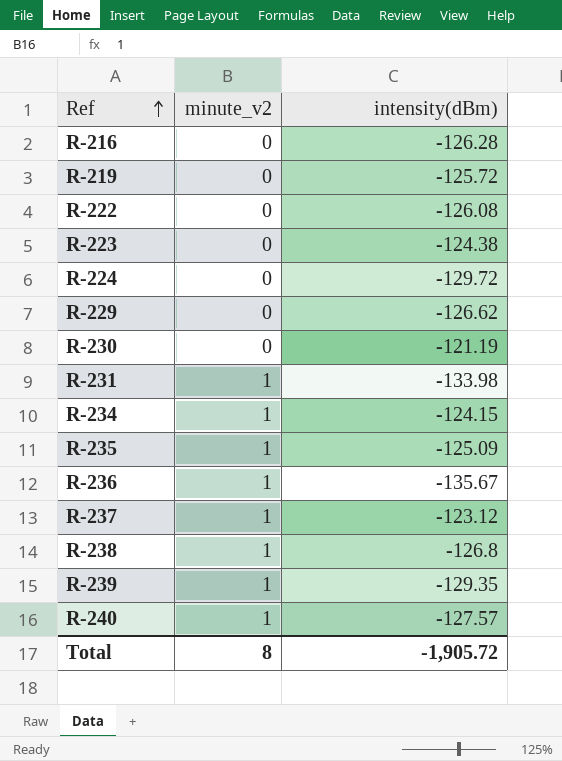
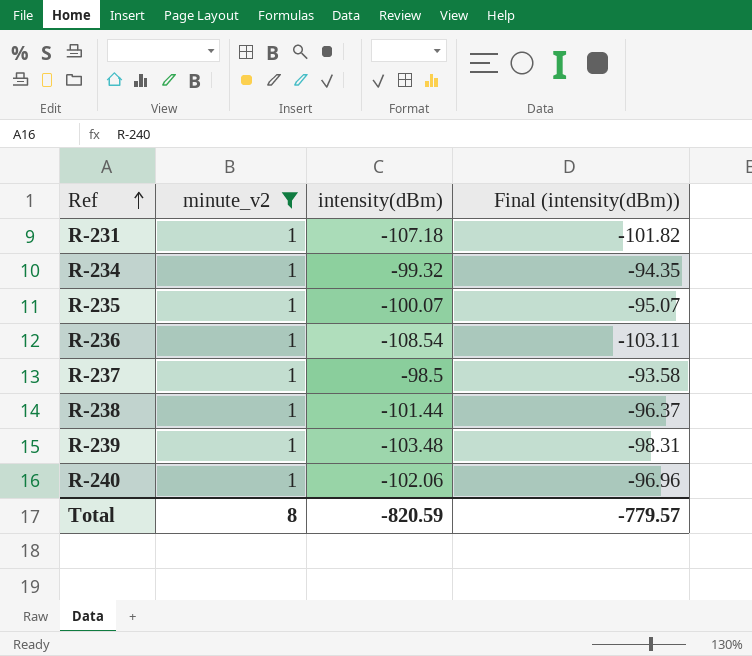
filter: none -> minute_v2 = 1
column Final (intensity(dBm)) | formula: none -> [intensity(dBm)] * 0.95
R-231 | intensity(dBm): -133.98 -> -107.18
R-234 | intensity(dBm): -124.15 -> -99.32
R-235 | intensity(dBm): -125.09 -> -100.07
R-236 | intensity(dBm): -135.67 -> -108.54
R-237 | intensity(dBm): -123.12 -> -98.5
R-238 | intensity(dBm): -126.8 -> -101.44
R-239 | intensity(dBm): -129.35 -> -103.48
R-240 | intensity(dBm): -127.57 -> -102.06
Total | intensity(dBm): -1,905.72 -> -820.59

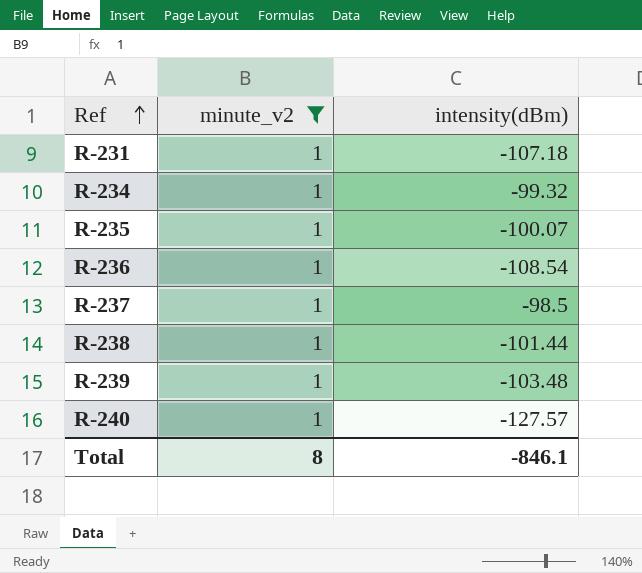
column Final (intensity(dBm)) | formula: [intensity(dBm)] * 0.95 -> none
R-240 | intensity(dBm): -102.06 -> -127.57
Total | intensity(dBm): -820.59 -> -846.1

